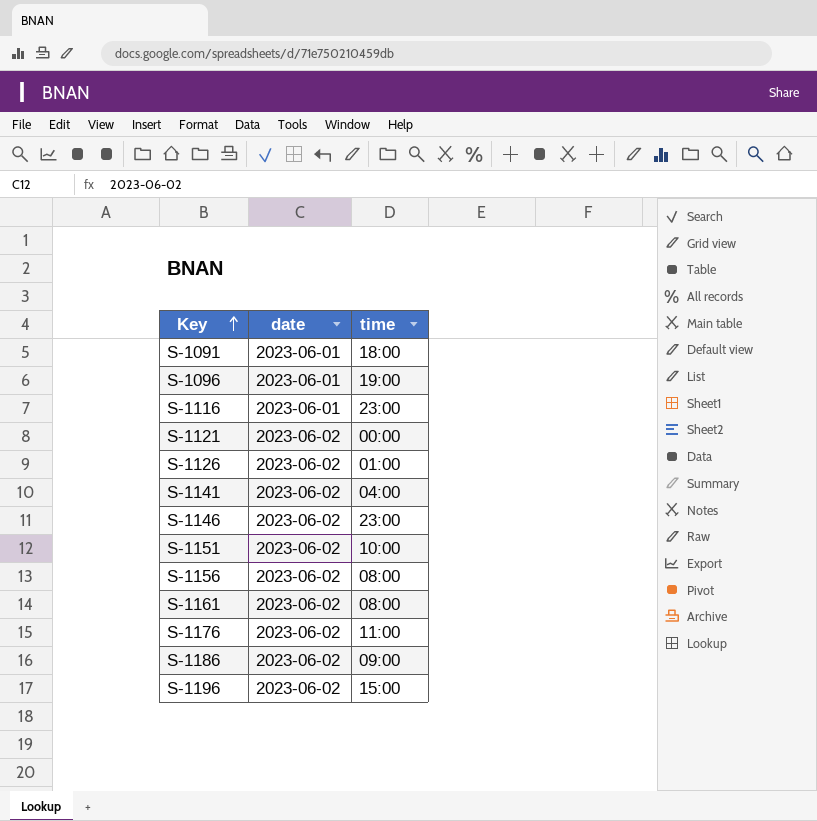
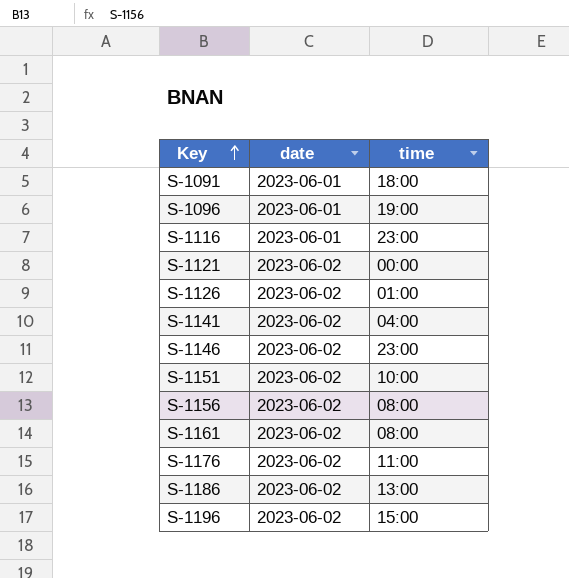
S-1186 | time: 09:00 -> 13:00

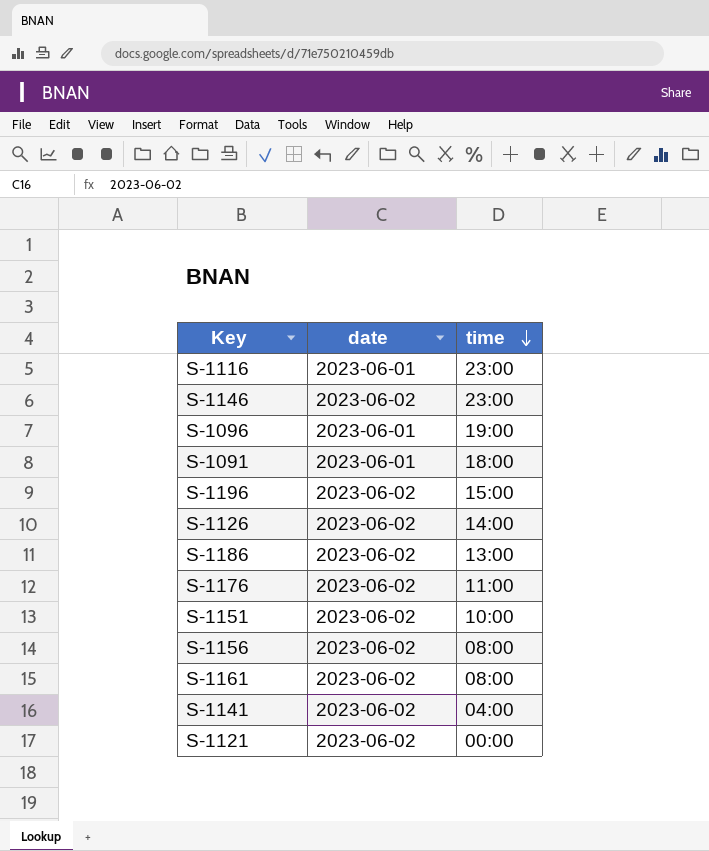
row order: Key ascending -> time descending
S-1126 | time: 01:00 -> 14:00

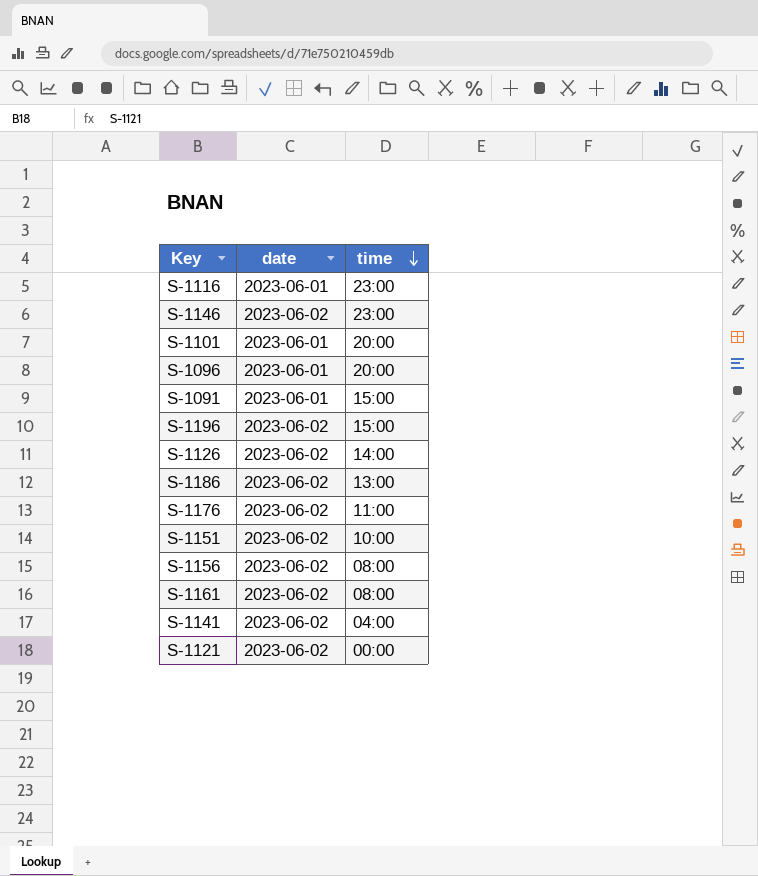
row S-1101: none -> 2023-06-01 | 20:00
S-1096 | time: 19:00 -> 20:00
S-1091 | time: 18:00 -> 15:00

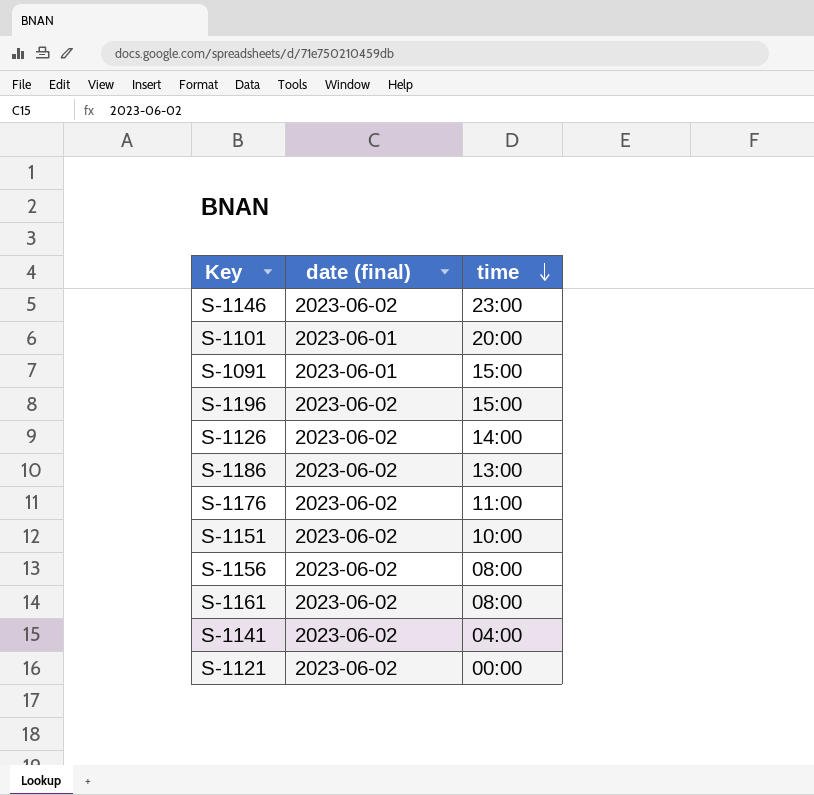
column name: date -> date (final)
row S-1116: 2023-06-01 | 23:00 -> none
row S-1096: 2023-06-01 | 20:00 -> none

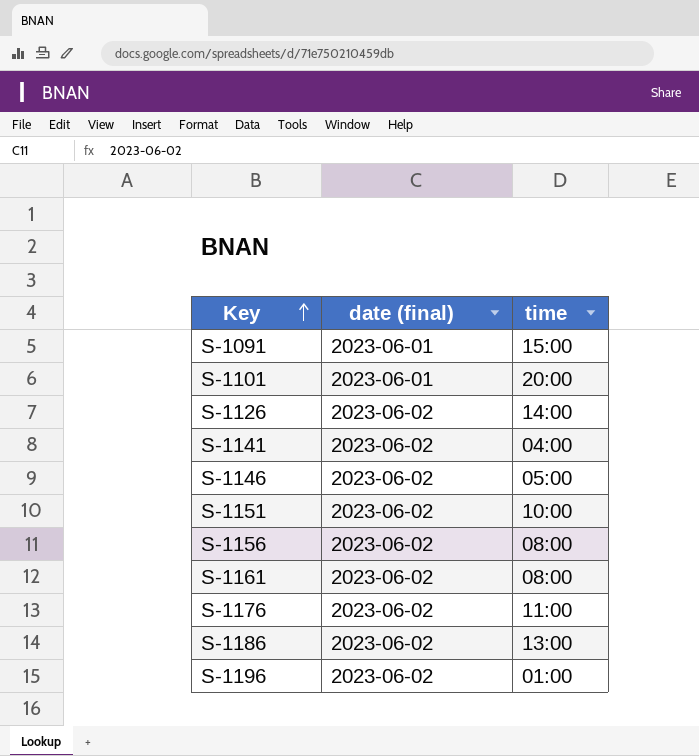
row order: time descending -> Key ascending
row S-1121: 2023-06-02 | 00:00 -> none
S-1146 | time: 23:00 -> 05:00
S-1196 | time: 15:00 -> 01:00

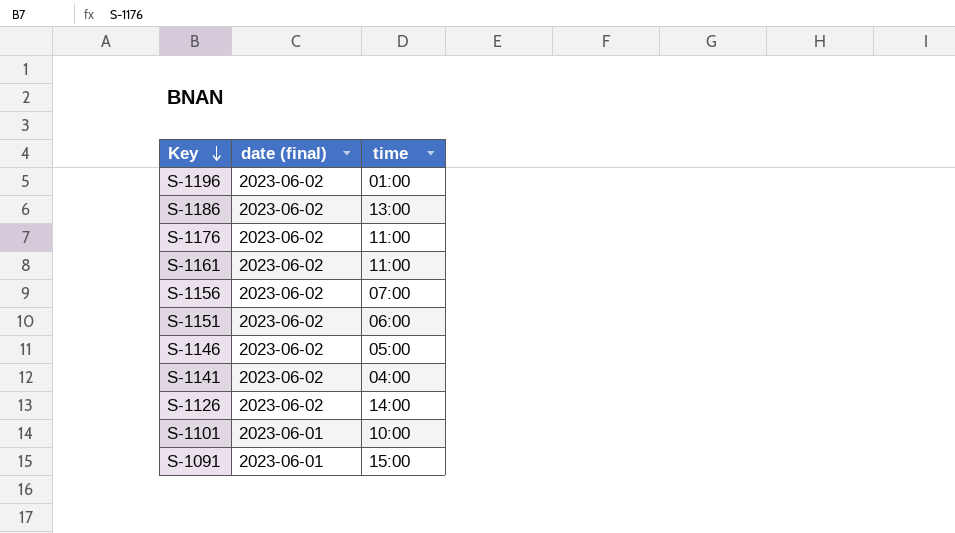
row order: Key ascending -> Key descending
S-1161 | time: 08:00 -> 11:00
S-1156 | time: 08:00 -> 07:00
S-1151 | time: 10:00 -> 06:00
S-1101 | time: 20:00 -> 10:00

